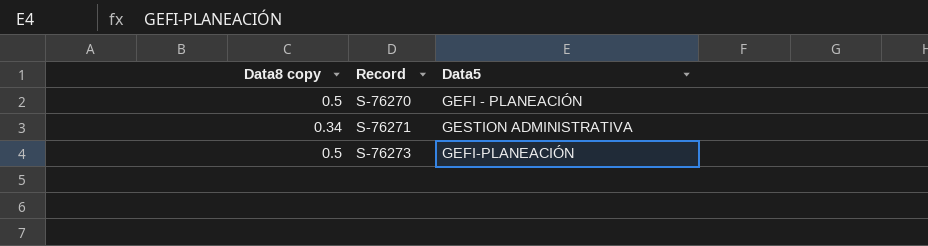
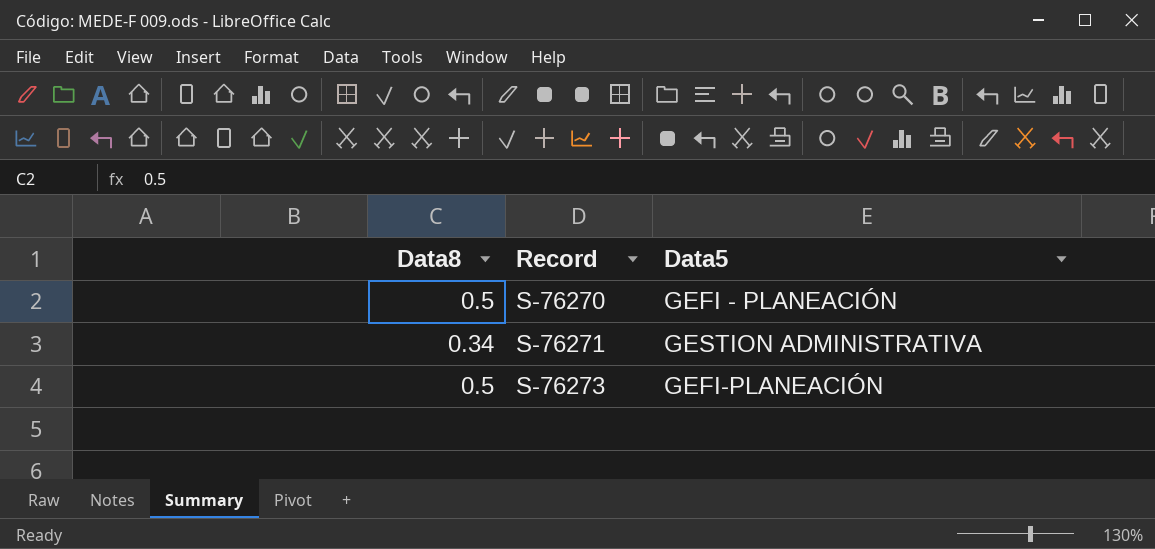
column name: Data8 copy -> Data8

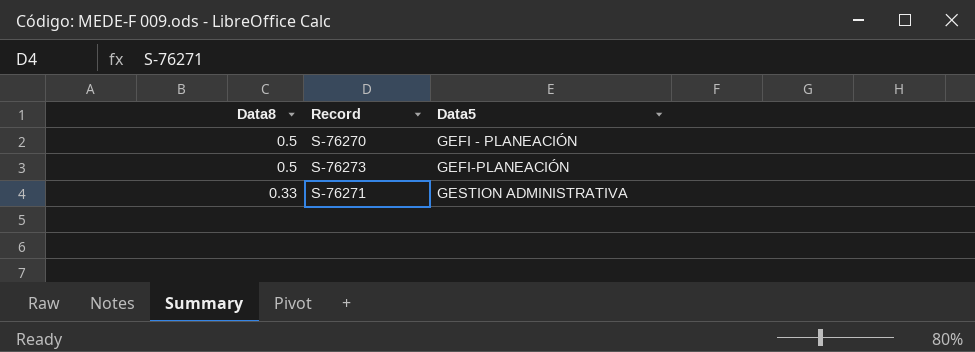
row order: Record ascending -> Data8 descending
S-76271 | Data8: 0.34 -> 0.33

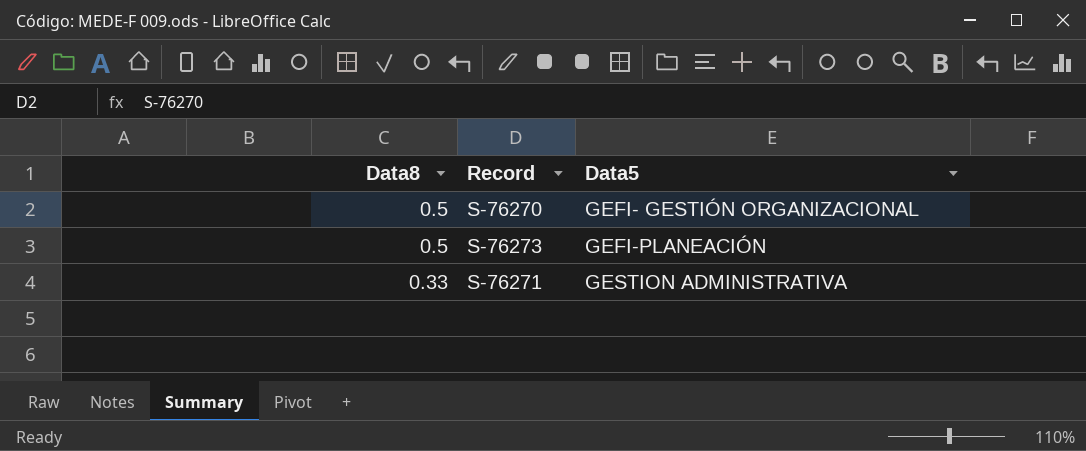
S-76270 | Data5: GEFI - PLANEACIÓN -> GEFI- GESTIÓN ORGANIZACIONAL

